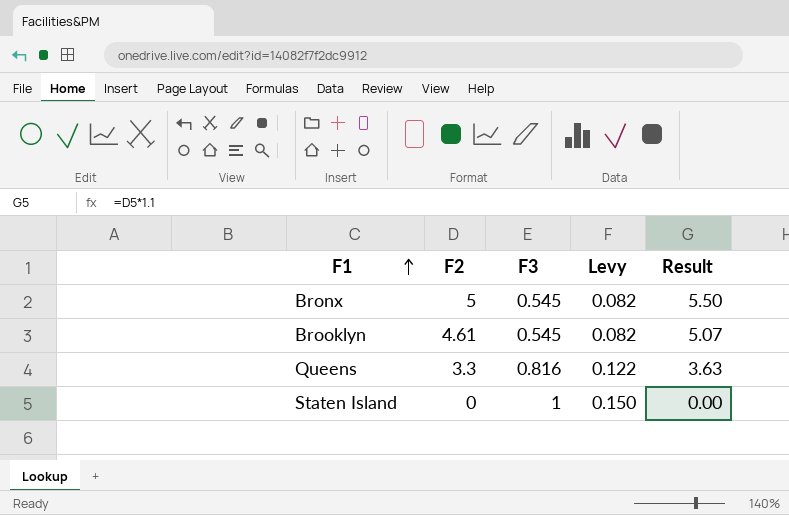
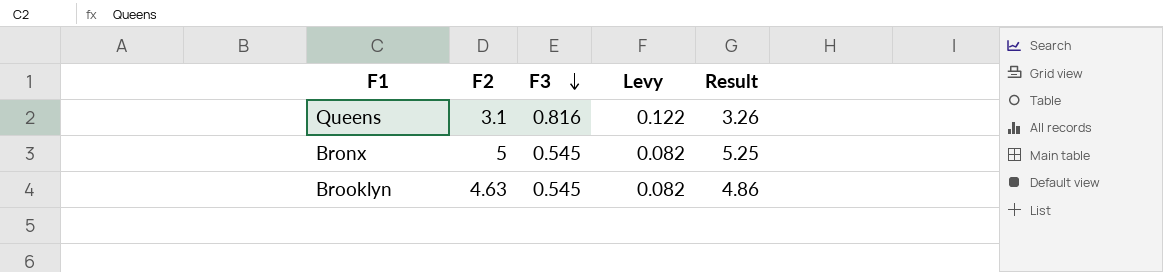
row order: F1 ascending -> F3 descending
column Result | formula: [F2] * 1.1 -> [F2] * 1.05
row Staten Island: 0 | 1 | 0.150 | 0.00 -> none
Queens | F2: 3.3 -> 3.1
Brooklyn | F2: 4.61 -> 4.63

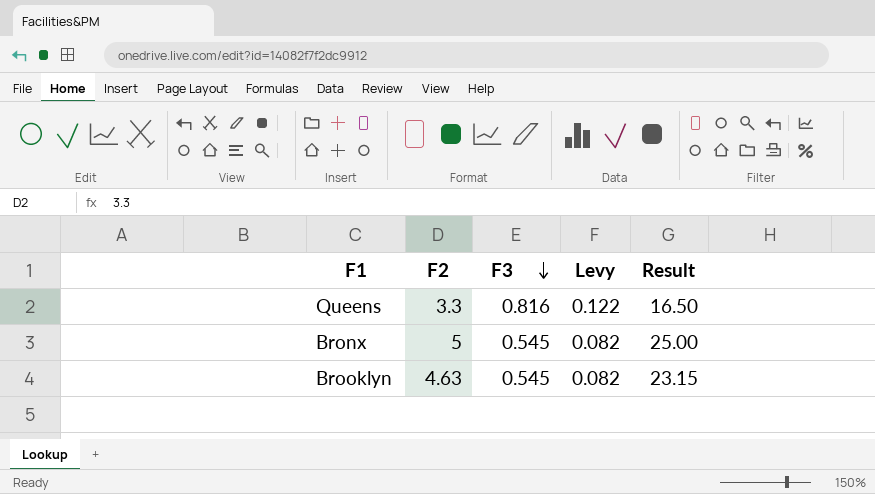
column Result | formula: [F2] * 1.05 -> [F2] * 5
Queens | F2: 3.1 -> 3.3

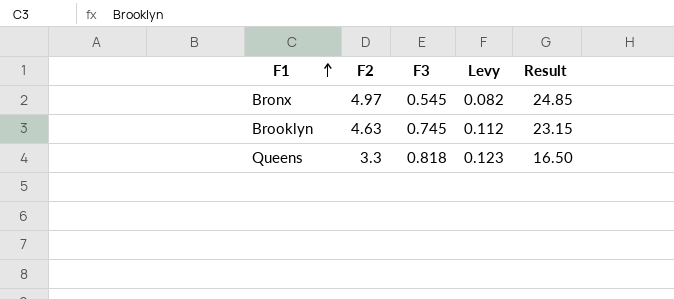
row order: F3 descending -> F1 ascending
Bronx | F2: 5 -> 4.97
Bronx | Result: 25.00 -> 24.85
Brooklyn | F3: 0.545 -> 0.745
Brooklyn | Levy: 0.082 -> 0.112
Queens | F3: 0.816 -> 0.818
Queens | Levy: 0.122 -> 0.123

